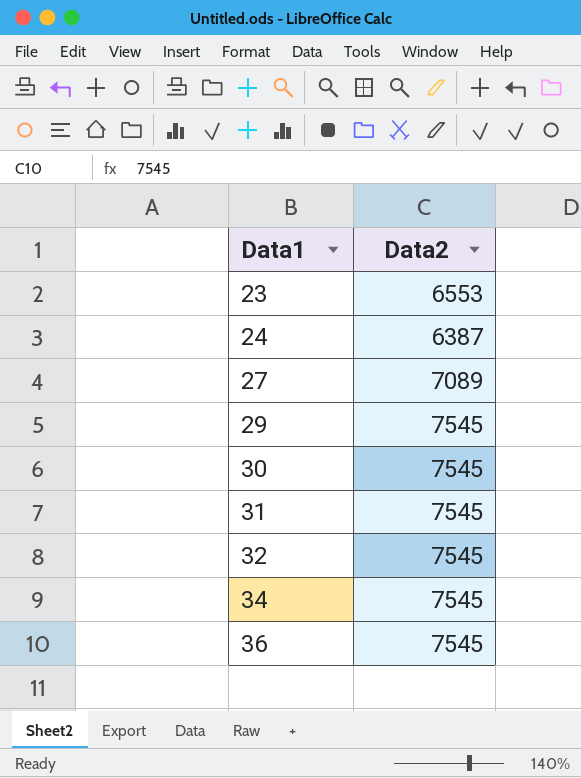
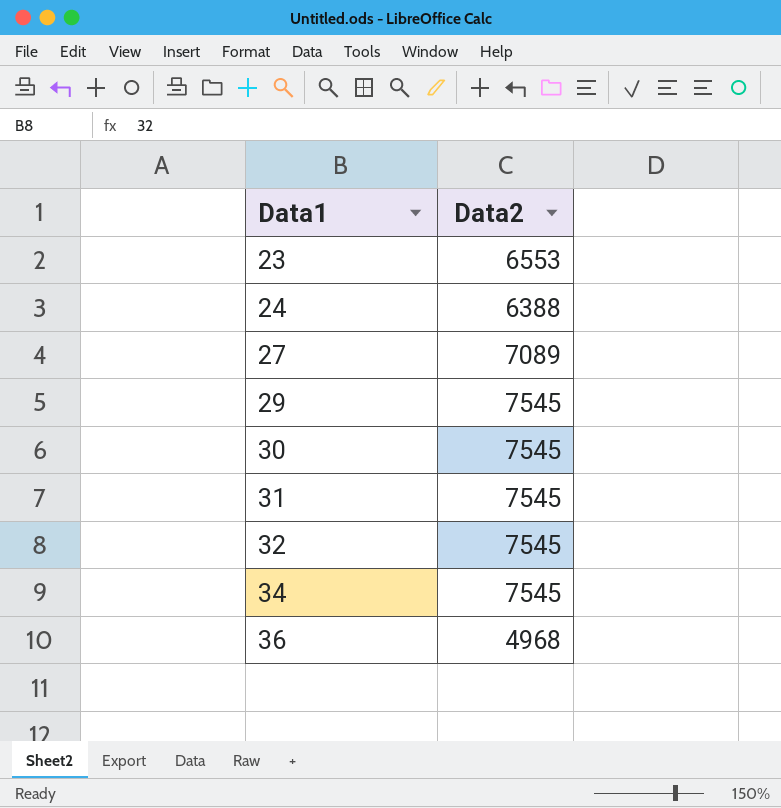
24 | Data2: 6387 -> 6388
36 | Data2: 7545 -> 4968

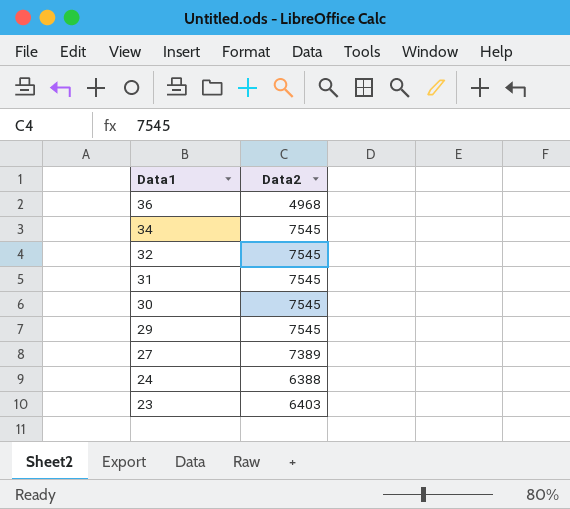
row order: Data1 ascending -> Data1 descending
27 | Data2: 7089 -> 7389
23 | Data2: 6553 -> 6403

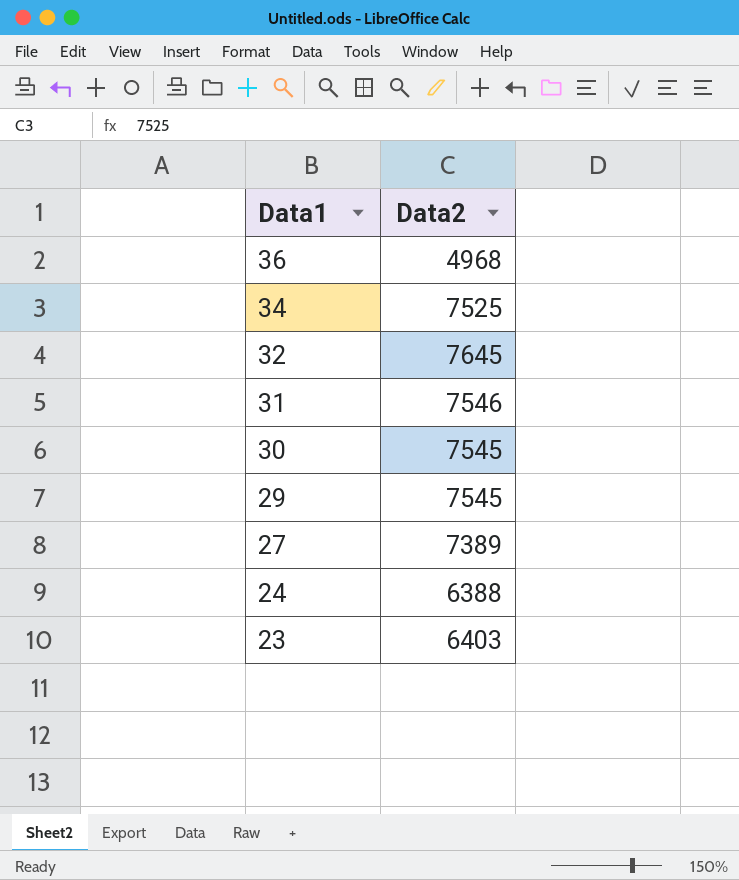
34 | Data2: 7545 -> 7525
32 | Data2: 7545 -> 7645
31 | Data2: 7545 -> 7546

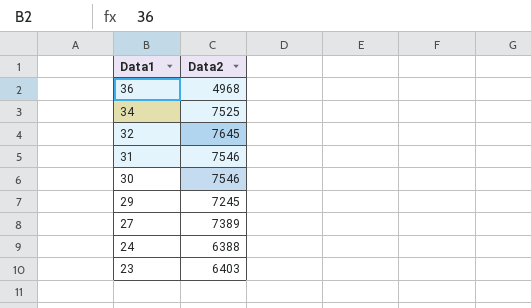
30 | Data2: 7545 -> 7546
29 | Data2: 7545 -> 7245

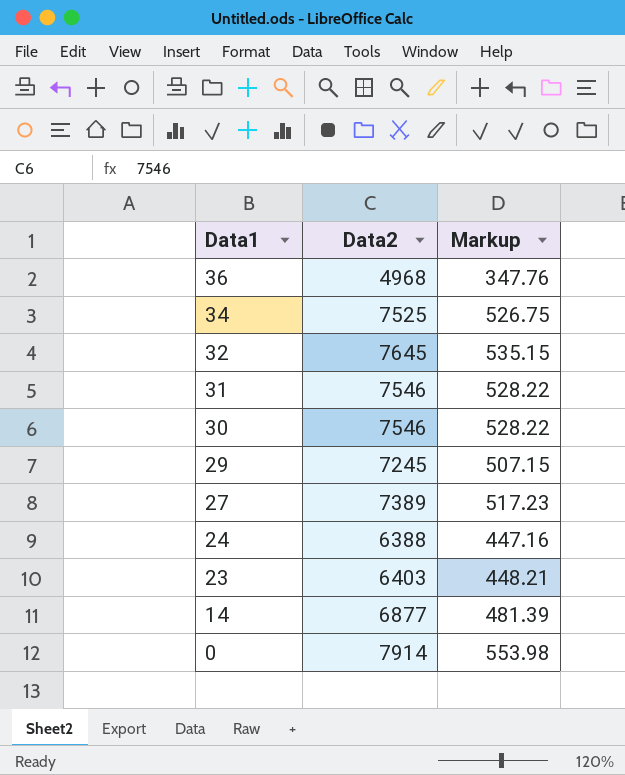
column Markup | formula: none -> [Data2] * 0.07
row 14: none -> 6877 | 481.39
row 0: none -> 7914 | 553.98

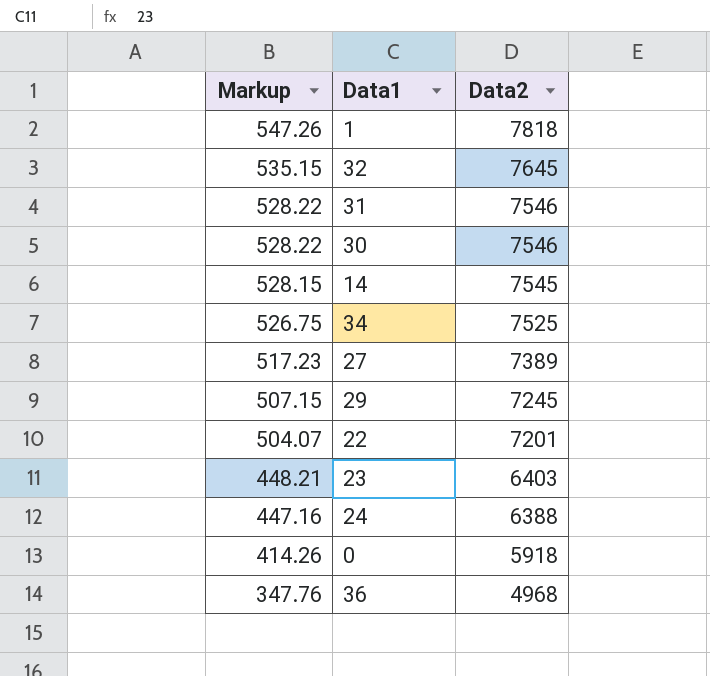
row order: Data1 descending -> Markup descending
column Markup | position: 3 -> 1
row 1: none -> 547.26 | 7818
14 | Markup: 481.39 -> 528.15
14 | Data2: 6877 -> 7545
row 22: none -> 504.07 | 7201
0 | Markup: 553.98 -> 414.26
0 | Data2: 7914 -> 5918

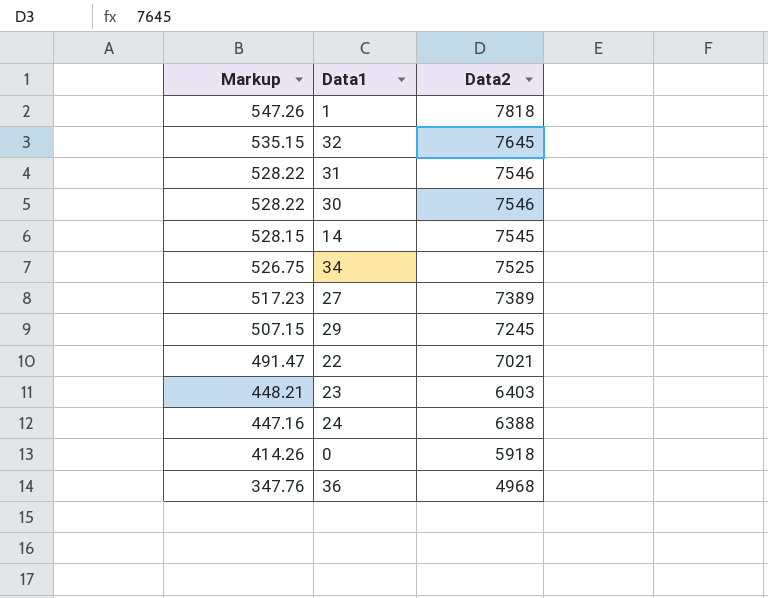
22 | Markup: 504.07 -> 491.47
22 | Data2: 7201 -> 7021

